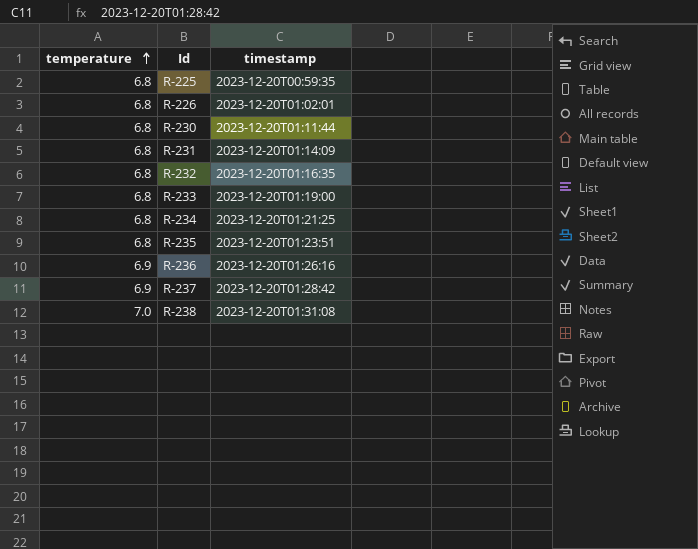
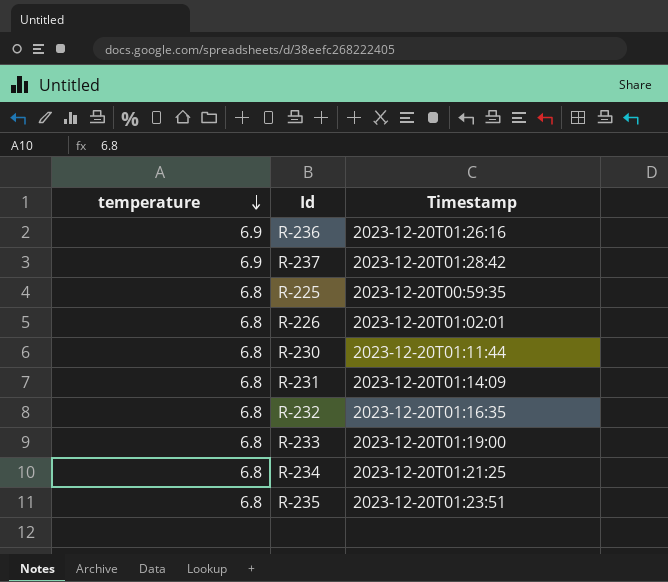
row order: temperature ascending -> temperature descending
column name: timestamp -> Timestamp
row R-238: 7.0 | 2023-12-20T01:31:08 -> none

